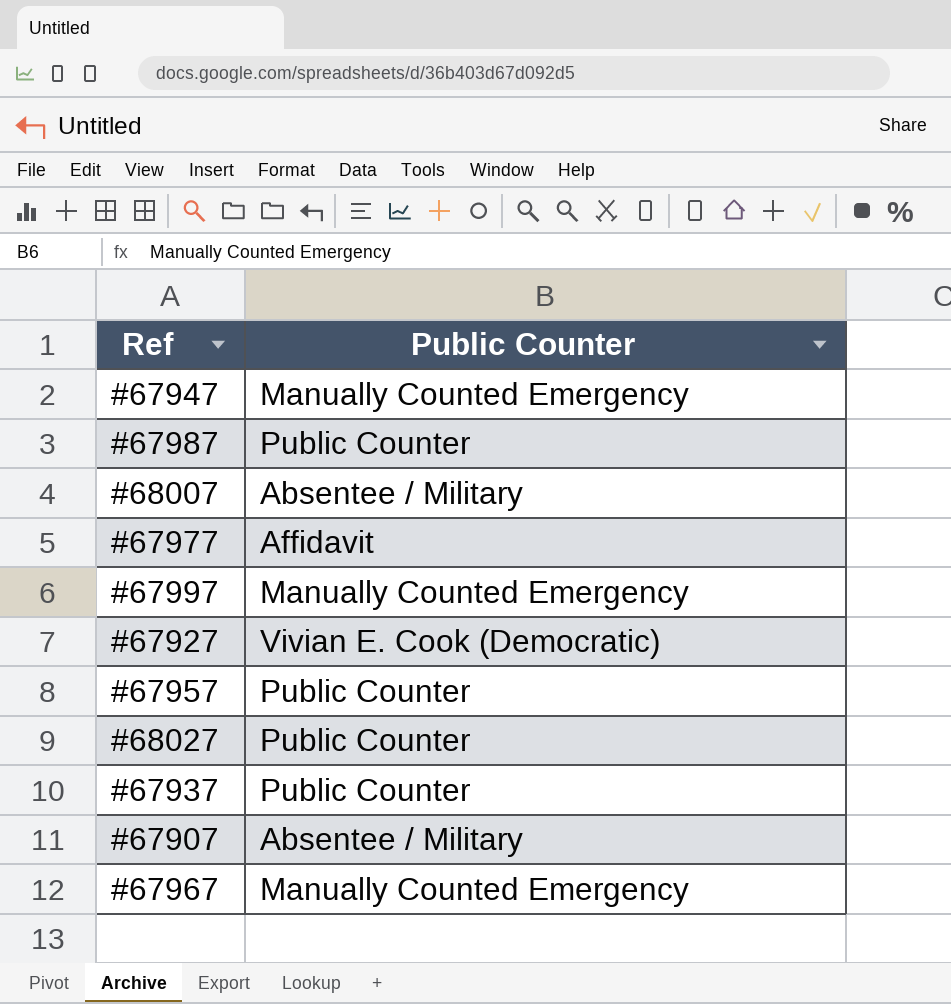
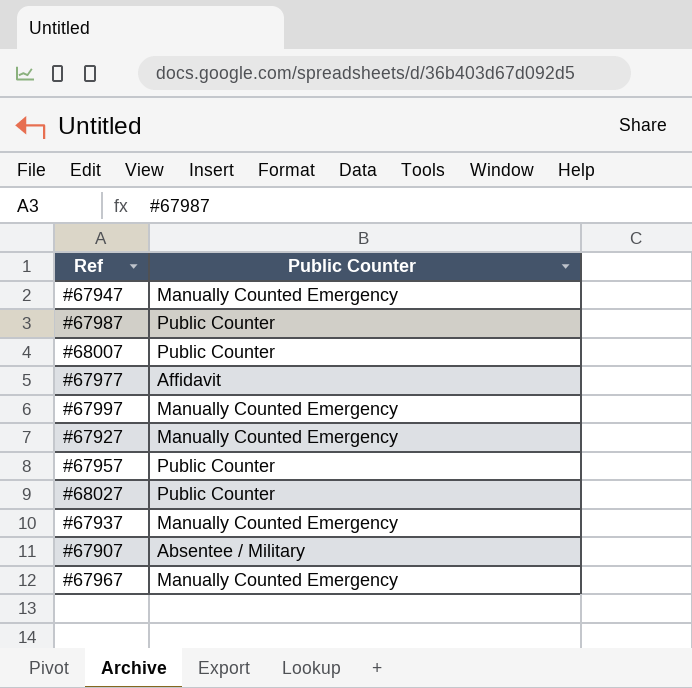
#68007 | Public Counter: Absentee / Military -> Public Counter
#67927 | Public Counter: Vivian E. Cook (Democratic) -> Manually Counted Emergency
#67937 | Public Counter: Public Counter -> Manually Counted Emergency

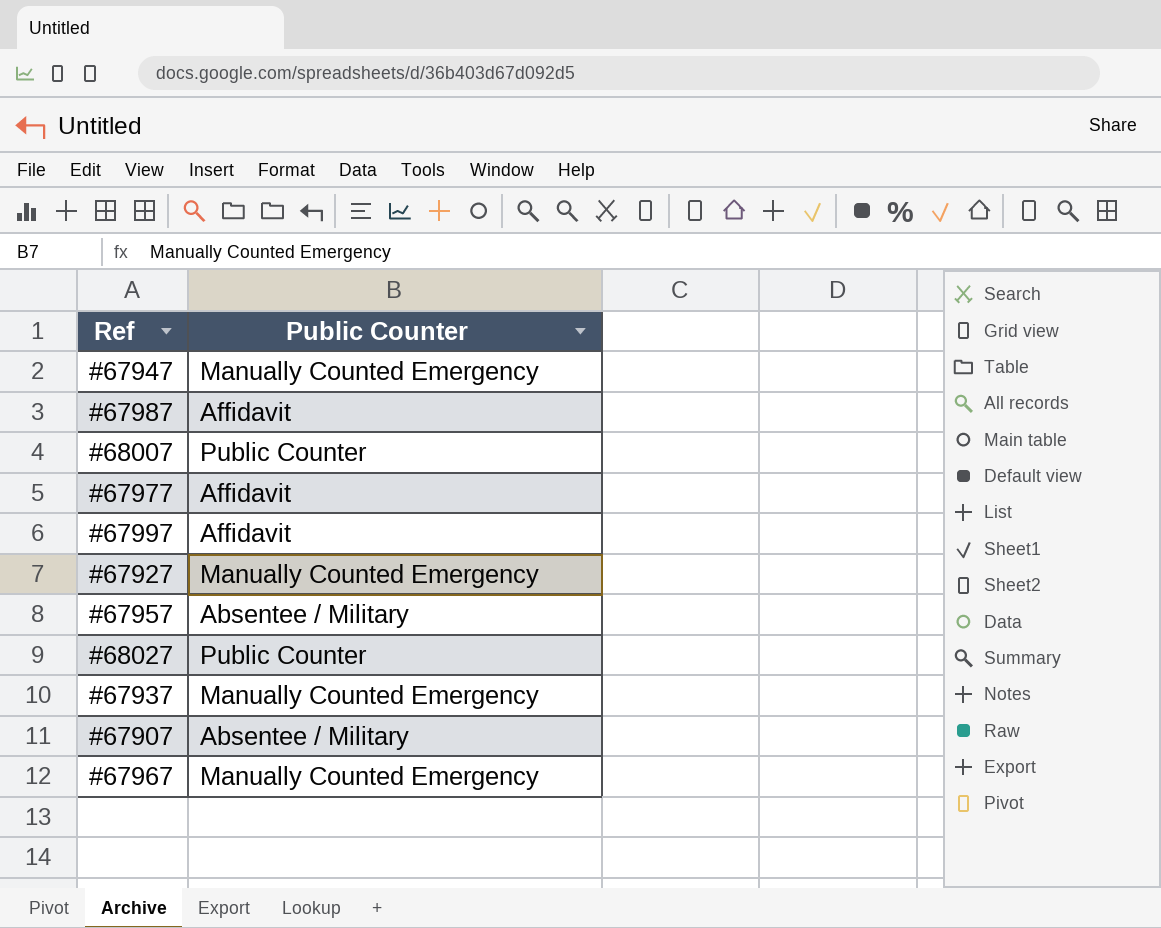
#67987 | Public Counter: Public Counter -> Affidavit
#67997 | Public Counter: Manually Counted Emergency -> Affidavit
#67957 | Public Counter: Public Counter -> Absentee / Military

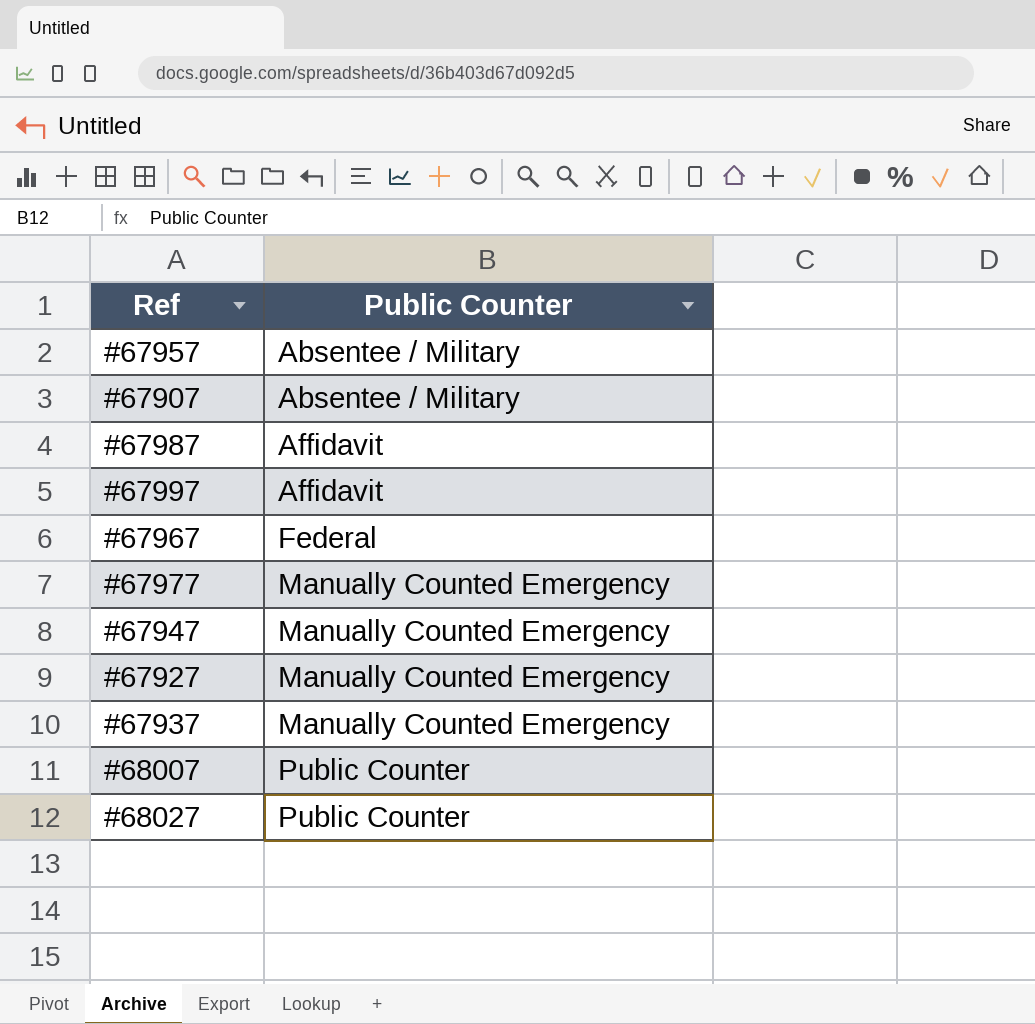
row order: none -> Public Counter ascending
#67967 | Public Counter: Manually Counted Emergency -> Federal
#67977 | Public Counter: Affidavit -> Manually Counted Emergency

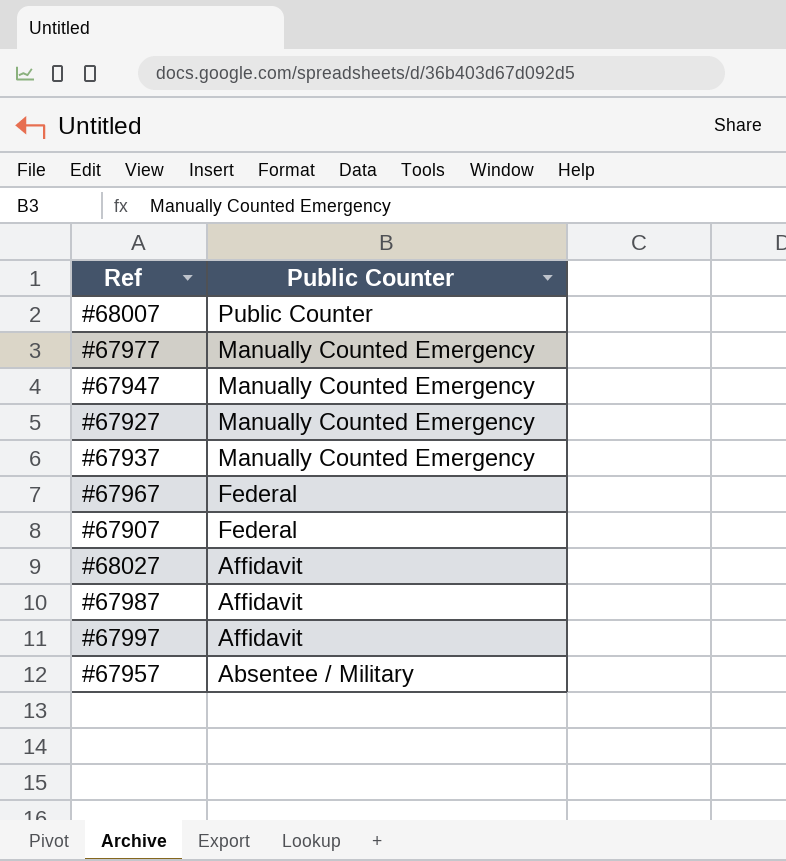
row order: Public Counter ascending -> Public Counter descending
#67907 | Public Counter: Absentee / Military -> Federal
#68027 | Public Counter: Public Counter -> Affidavit

